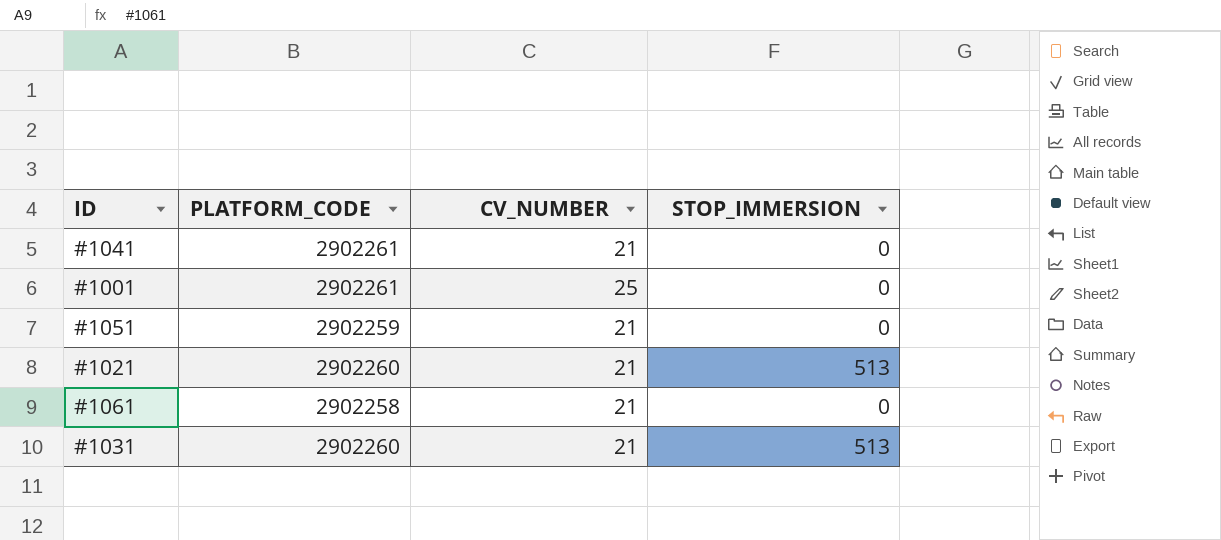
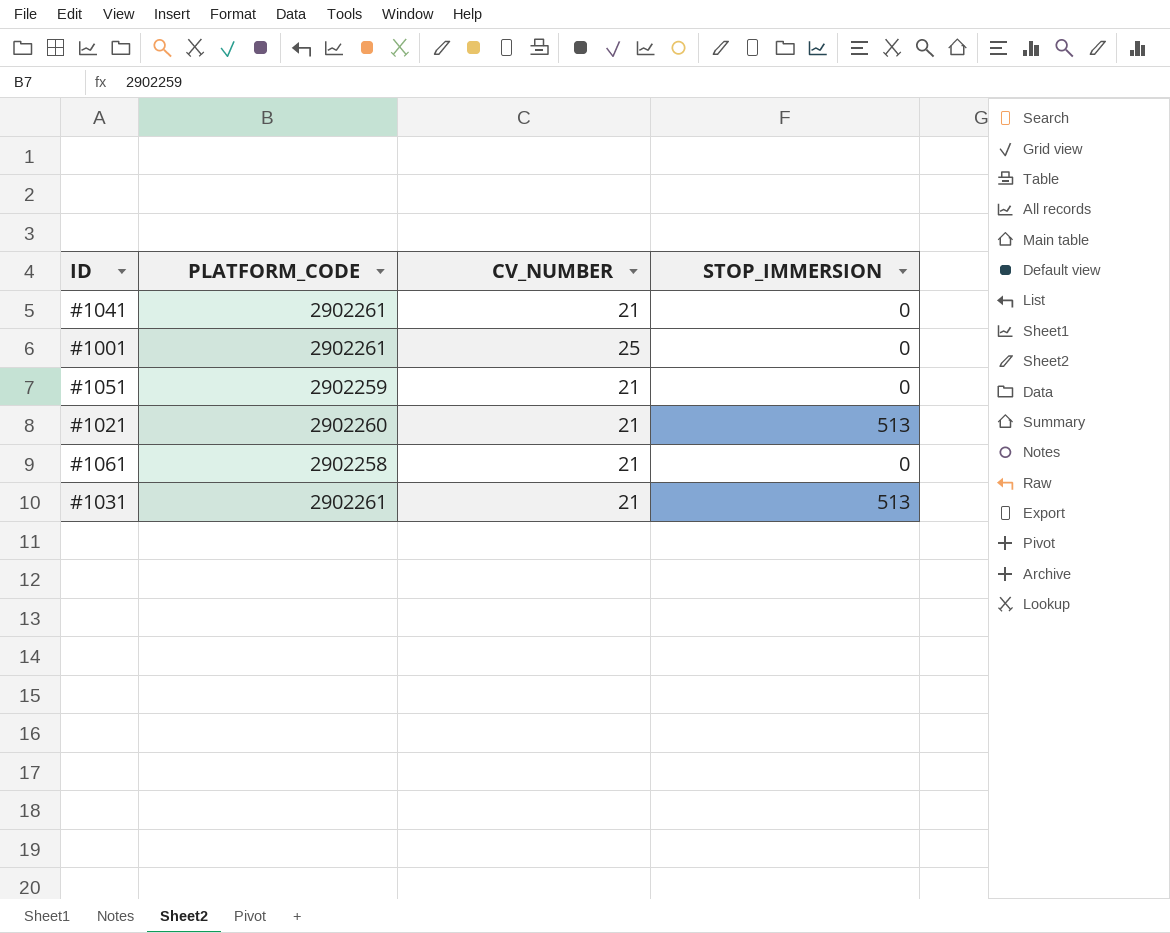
#1031 | PLATFORM_CODE: 2902260 -> 2902261

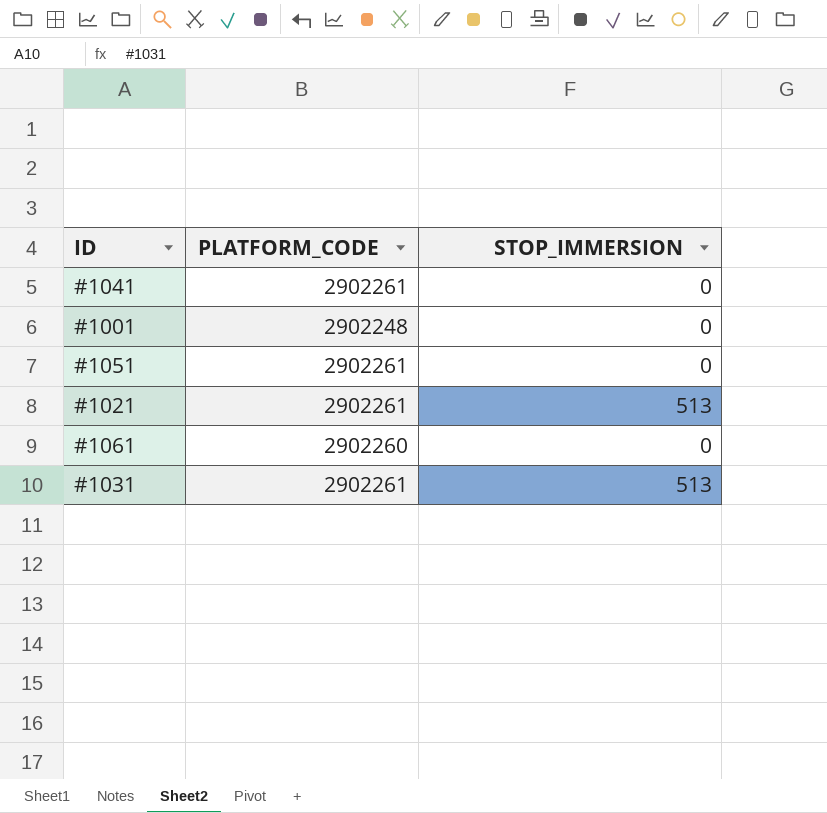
column CV_NUMBER | position: 3 -> none
#1001 | PLATFORM_CODE: 2902261 -> 2902248
#1051 | PLATFORM_CODE: 2902259 -> 2902261
#1021 | PLATFORM_CODE: 2902260 -> 2902261
#1061 | PLATFORM_CODE: 2902258 -> 2902260

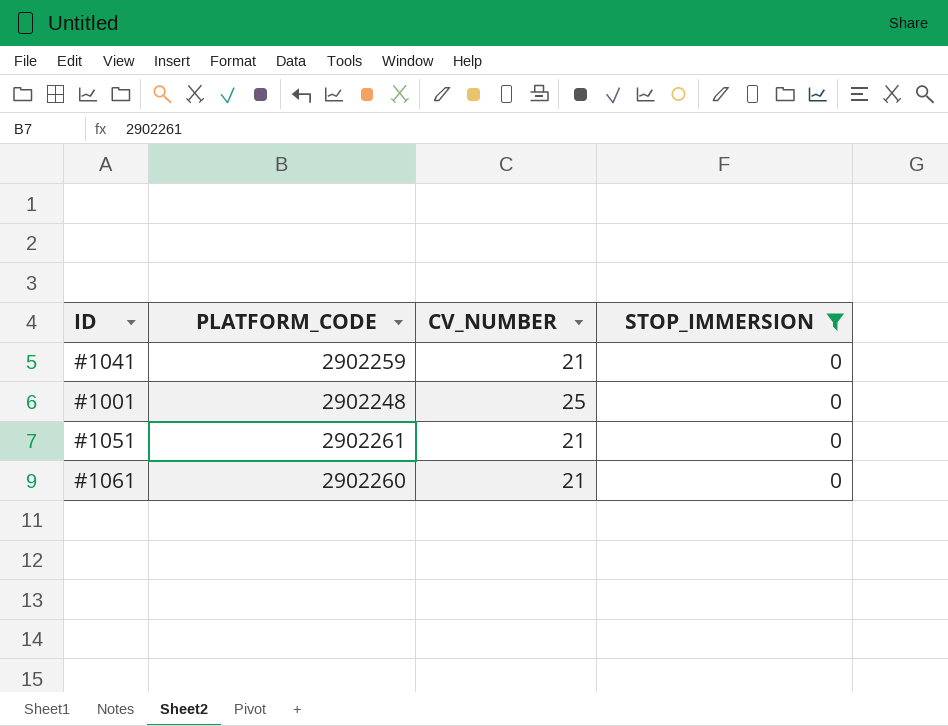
filter: none -> STOP_IMMERSION = 0
column CV_NUMBER | position: none -> 3
#1041 | PLATFORM_CODE: 2902261 -> 2902259

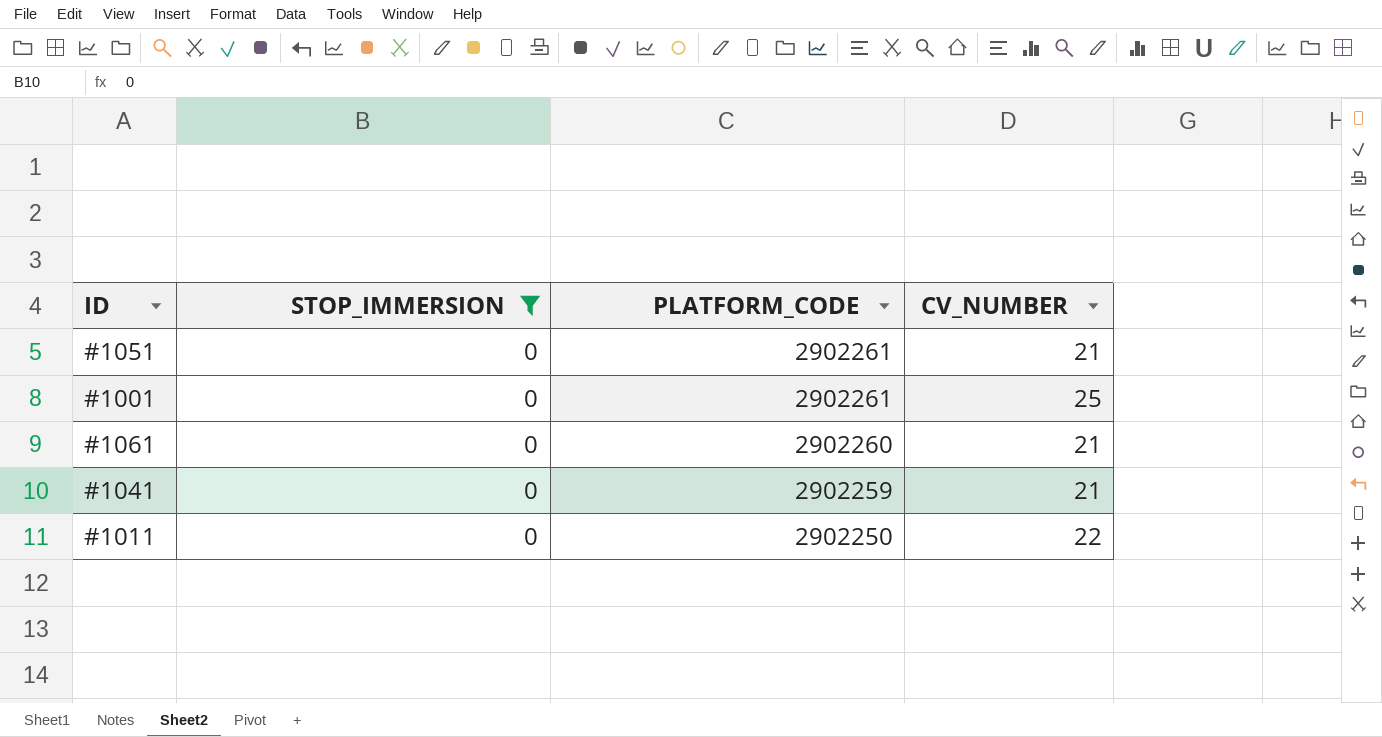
row order: none -> PLATFORM_CODE descending
column STOP_IMMERSION | position: 4 -> 2
#1001 | PLATFORM_CODE: 2902248 -> 2902261
row #1011: none -> 0 | 2902250 | 22

